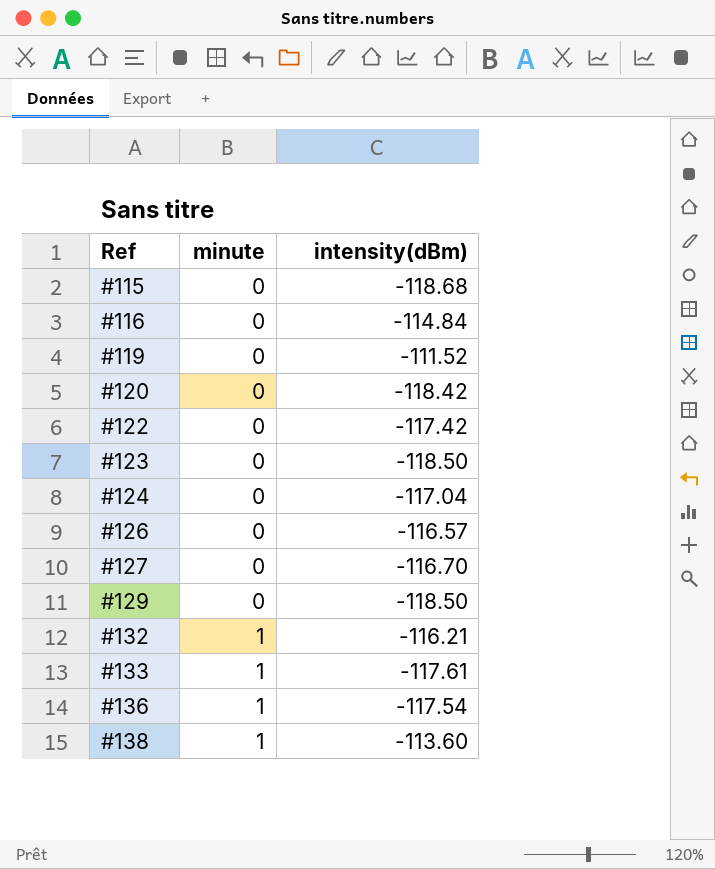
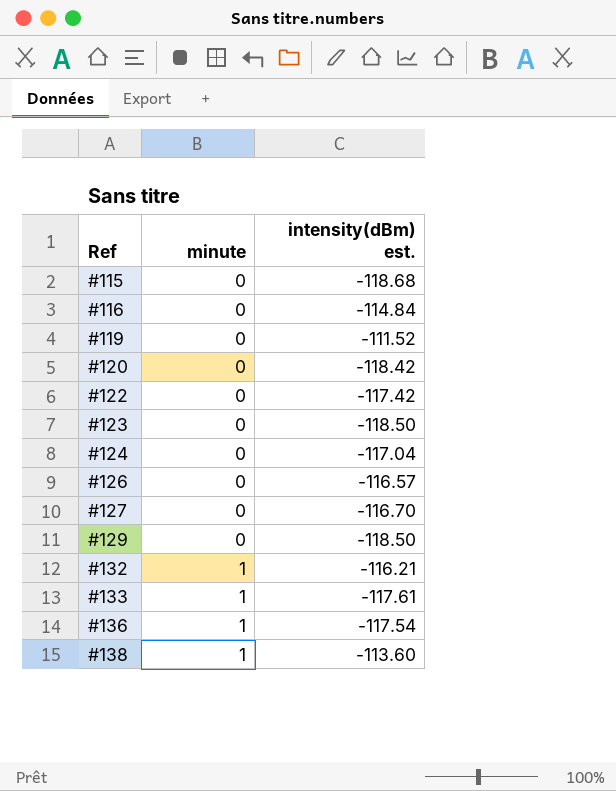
column name: intensity(dBm) -> intensity(dBm) est.

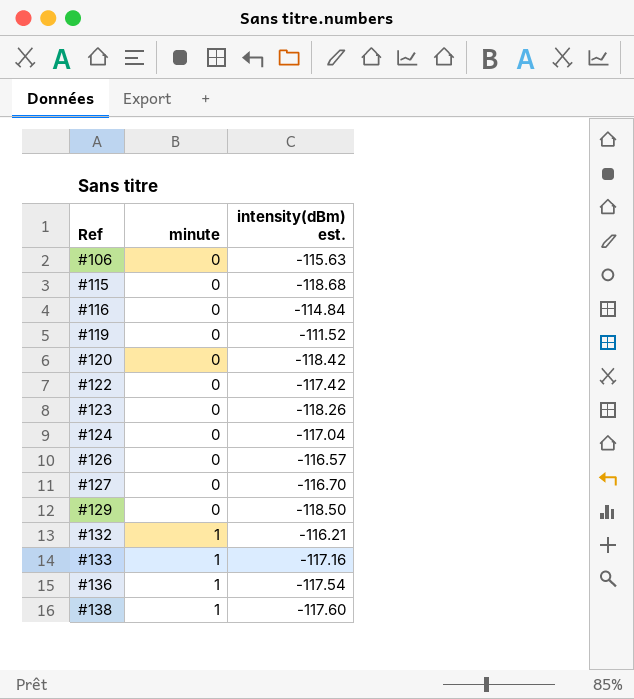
row #106: none -> 0 | -115.63
#123 | intensity(dBm) est.: -118.50 -> -118.26
#133 | intensity(dBm) est.: -117.61 -> -117.16
#138 | intensity(dBm) est.: -113.60 -> -117.60

